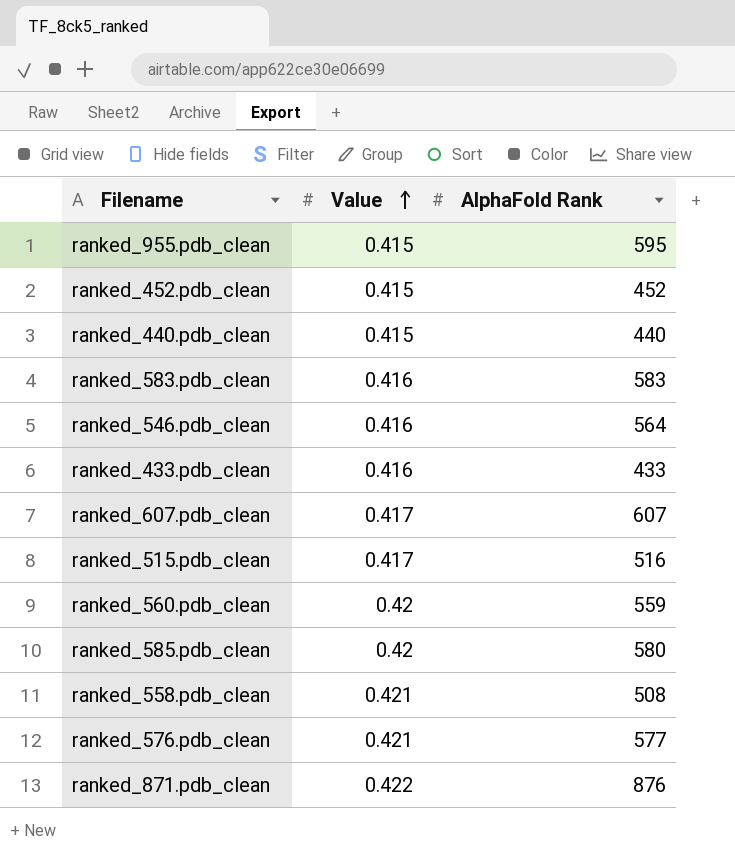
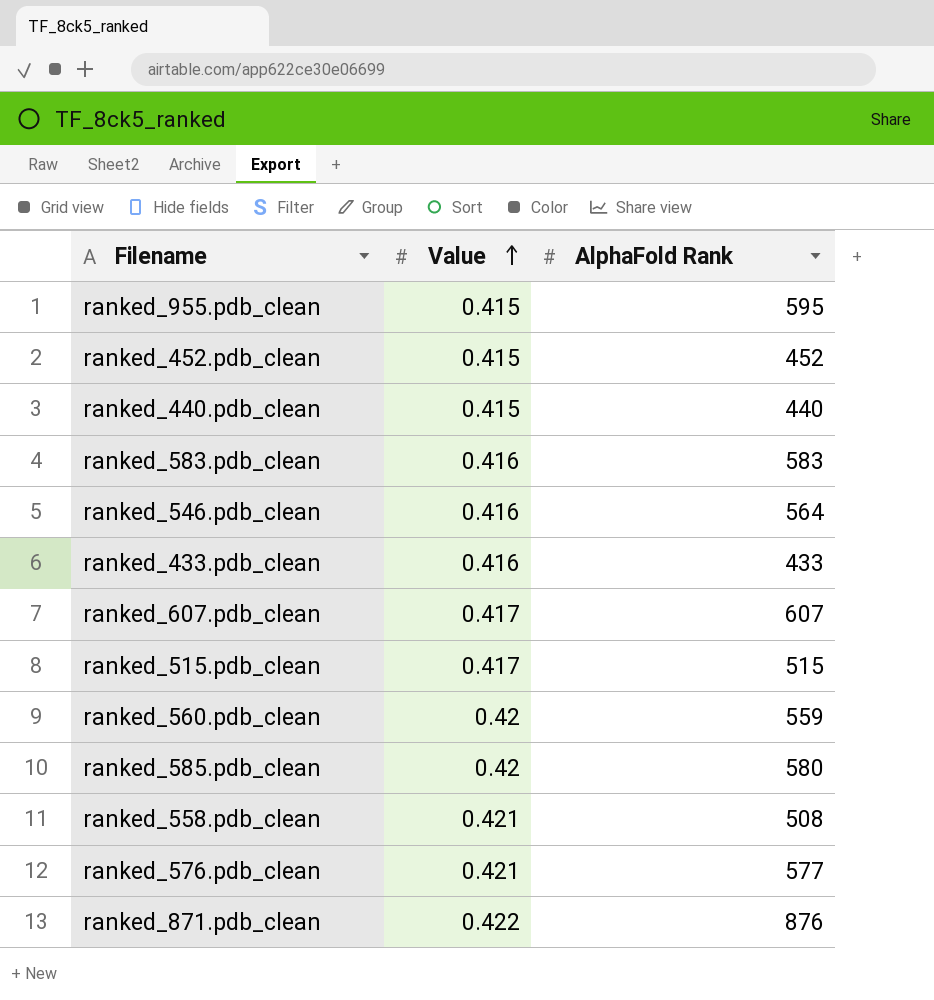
ranked_515.pdb_clean | AlphaFold Rank: 516 -> 515

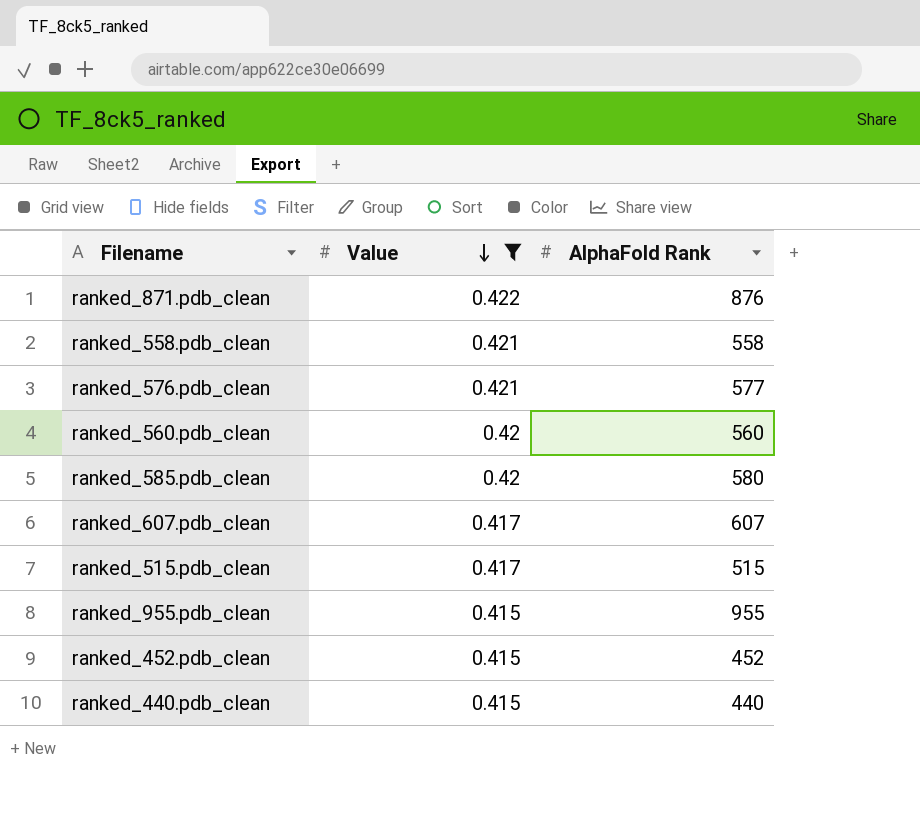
filter: none -> Value != 0.416
row order: Value ascending -> Value descending
ranked_558.pdb_clean | AlphaFold Rank: 508 -> 558
ranked_560.pdb_clean | AlphaFold Rank: 559 -> 560
ranked_955.pdb_clean | AlphaFold Rank: 595 -> 955

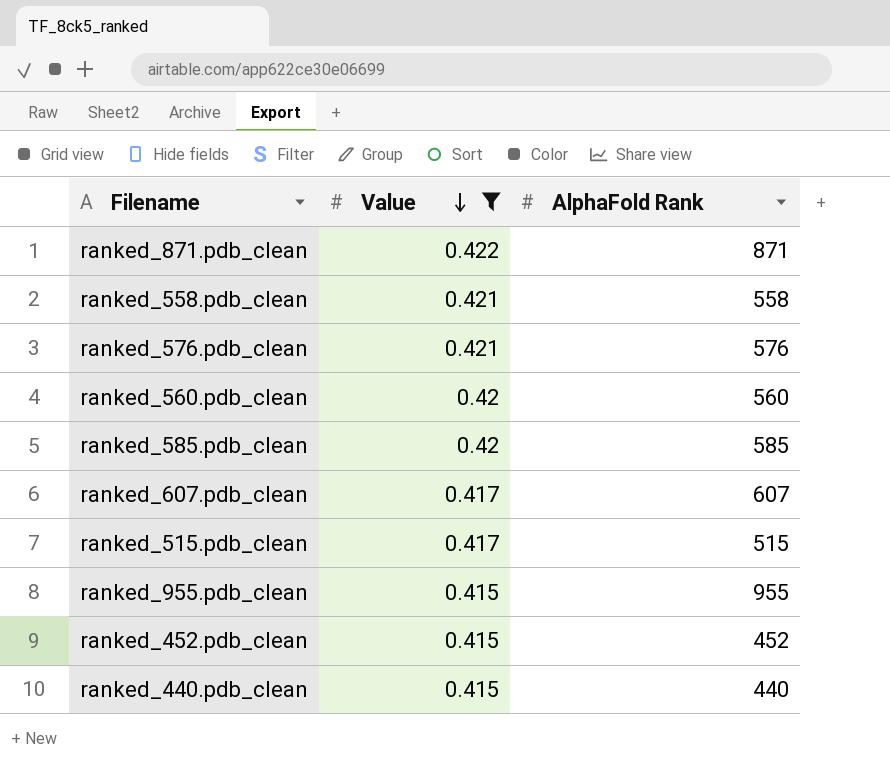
ranked_871.pdb_clean | AlphaFold Rank: 876 -> 871
ranked_576.pdb_clean | AlphaFold Rank: 577 -> 576
ranked_585.pdb_clean | AlphaFold Rank: 580 -> 585

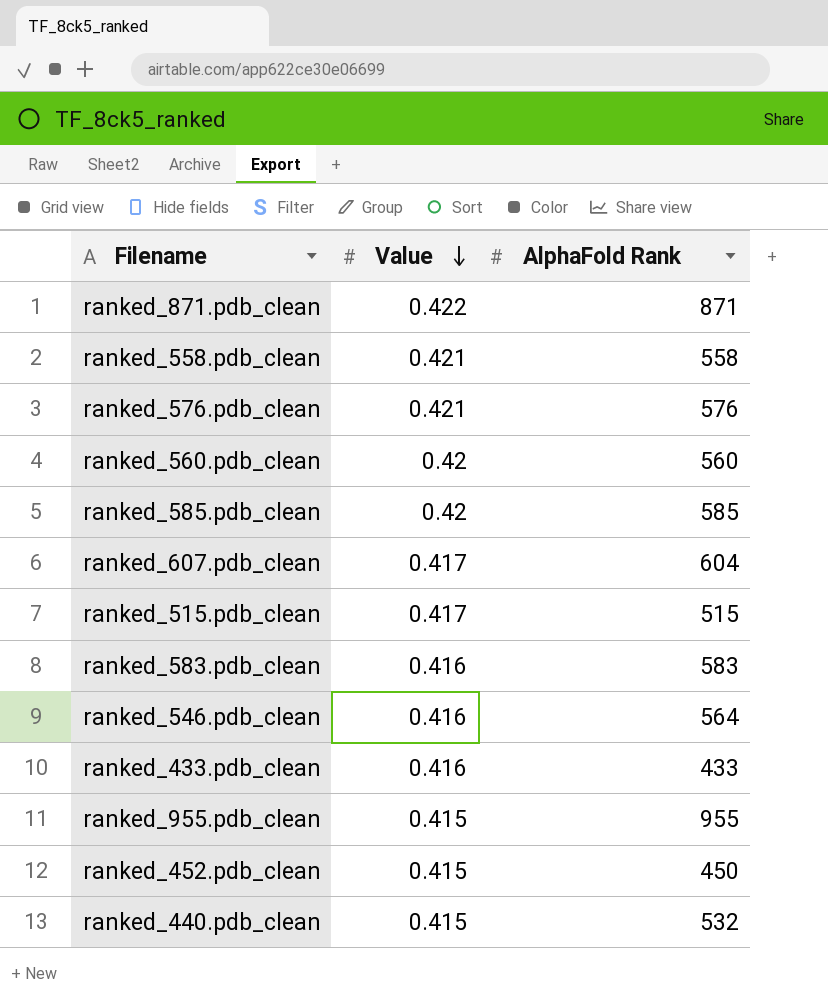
filter: Value != 0.416 -> none
ranked_607.pdb_clean | AlphaFold Rank: 607 -> 604
ranked_452.pdb_clean | AlphaFold Rank: 452 -> 450
ranked_440.pdb_clean | AlphaFold Rank: 440 -> 532

